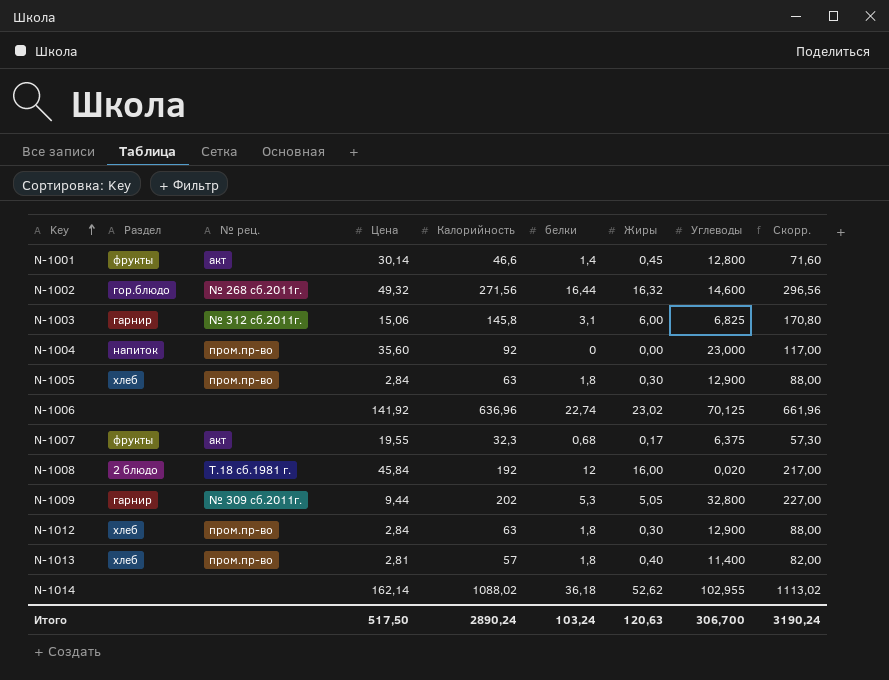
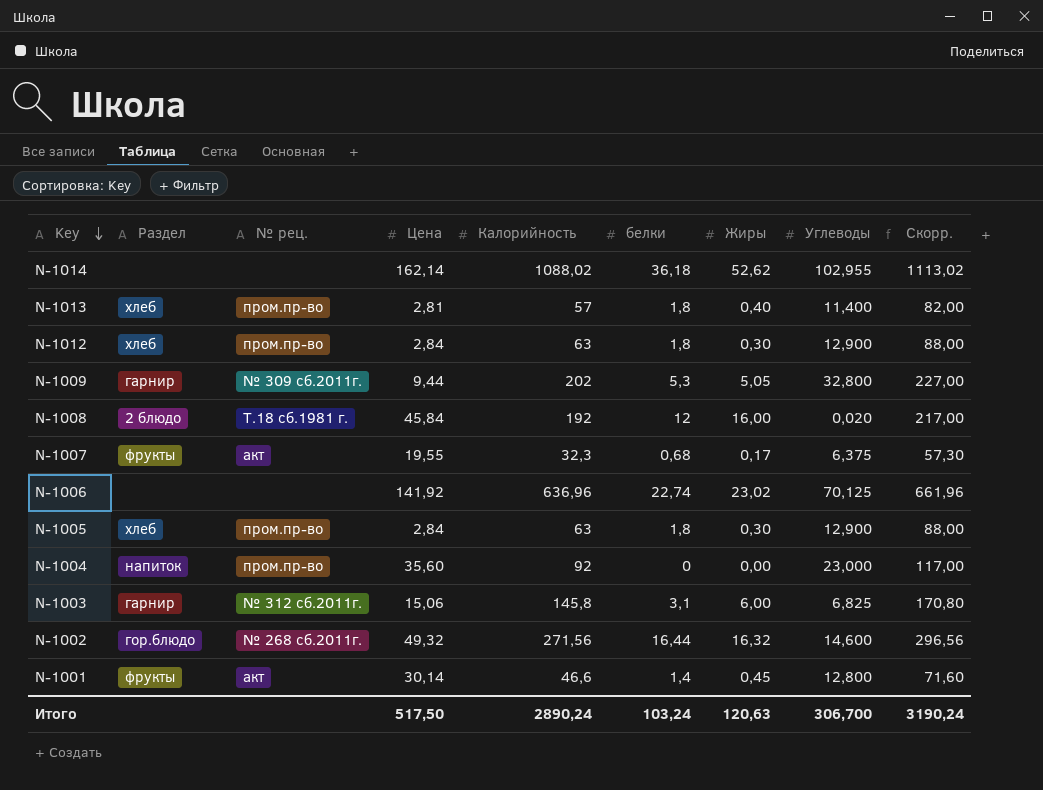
row order: Key ascending -> Key descending

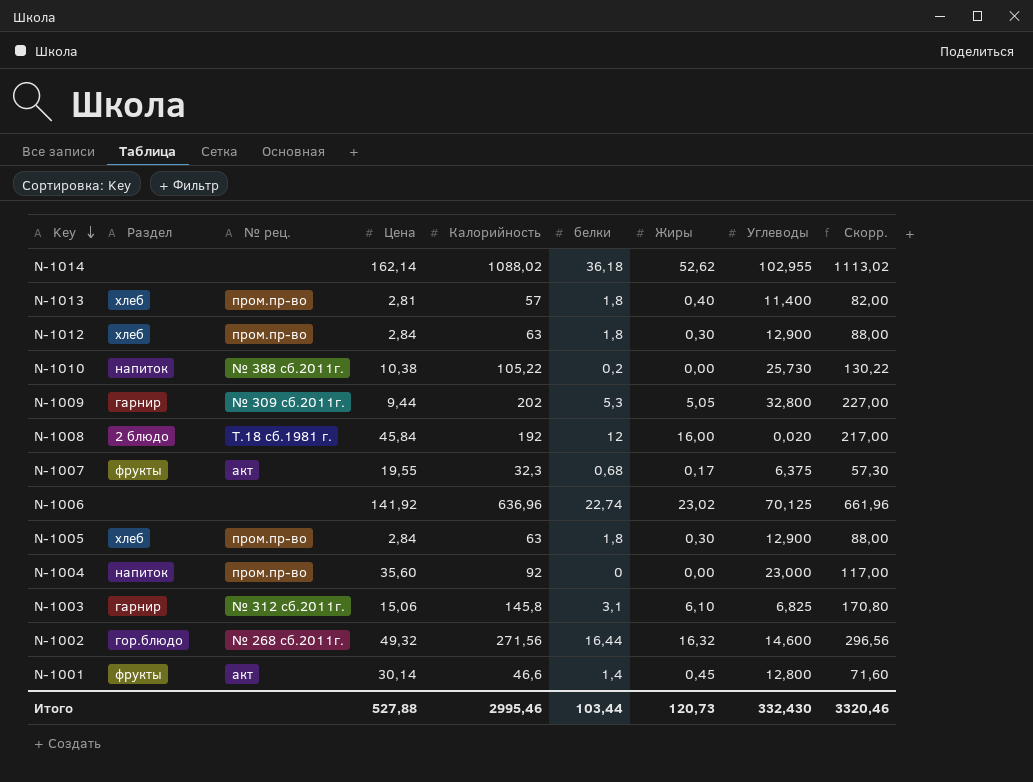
row N-1010: none -> напиток | № 388 сб.2011г. | 10,38 | 105,22 | 0,2 | 0,00 | 25,730 | 130,22
N-1003 | Жиры: 6,00 -> 6,10
Итого | Цена: 517,50 -> 527,88
Итого | Калорийность: 2890,24 -> 2995,46
Итого | белки: 103,24 -> 103,44
Итого | Жиры: 120,63 -> 120,73
Итого | Углеводы: 306,700 -> 332,430
Итого | Скорр.: 3190,24 -> 3320,46

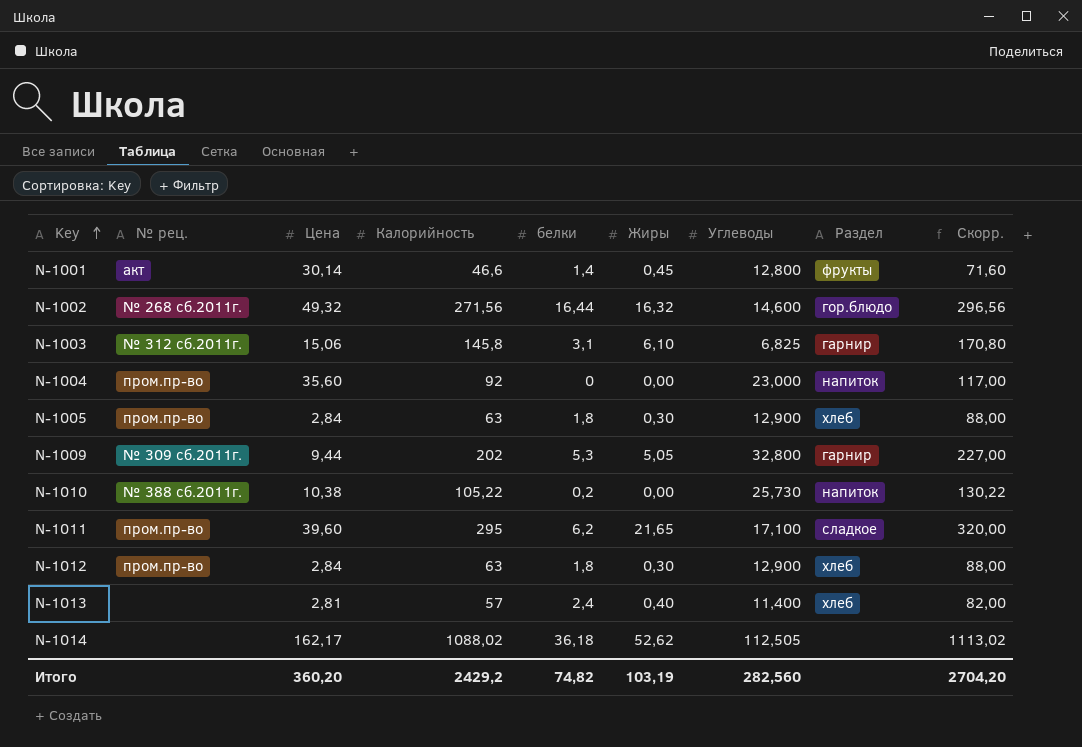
row order: Key descending -> Key ascending
column Раздел | position: 2 -> 8
row N-1008: 2 блюдо | Т.18 сб.1981 г. | 45,84 | 192 | 12 | 16,00 | 0,020 | 217,00 -> none
row N-1007: фрукты | акт | 19,55 | 32,3 | 0,68 | 0,17 | 6,375 | 57,30 -> none
row N-1006: none | none | 141,92 | 636,96 | 22,74 | 23,02 | 70,125 | 661,96 -> none
row N-1011: none -> пром.пр-во | 39,60 | 295 | 6,2 | 21,65 | 17,100 | сладкое | 320,00
N-1013 | № рец.: пром.пр-во -> none
N-1013 | белки: 1,8 -> 2,4
N-1014 | Цена: 162,14 -> 162,17
N-1014 | Углеводы: 102,955 -> 112,505
Итого | Цена: 527,88 -> 360,20
Итого | Калорийность: 2995,46 -> 2429,2
Итого | белки: 103,44 -> 74,82
Итого | Жиры: 120,73 -> 103,19
Итого | Углеводы: 332,430 -> 282,560
Итого | Скорр.: 3320,46 -> 2704,20

